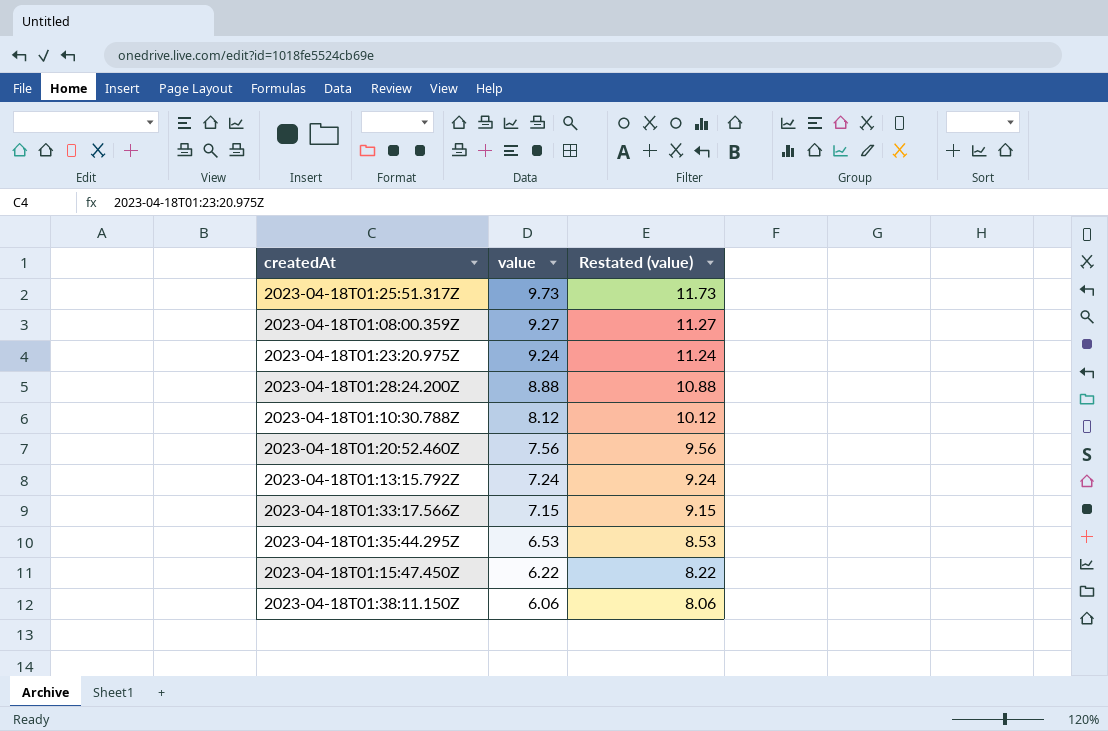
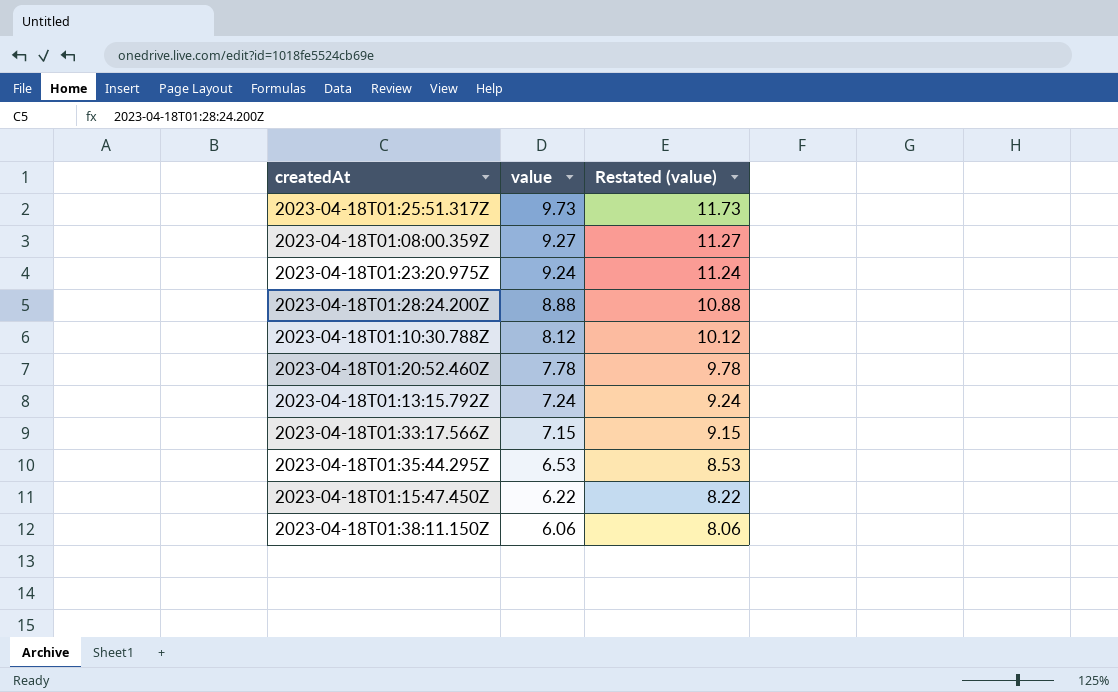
2023-04-18T01:20:52.460Z | value: 7.56 -> 7.78
2023-04-18T01:20:52.460Z | Restated (value): 9.56 -> 9.78

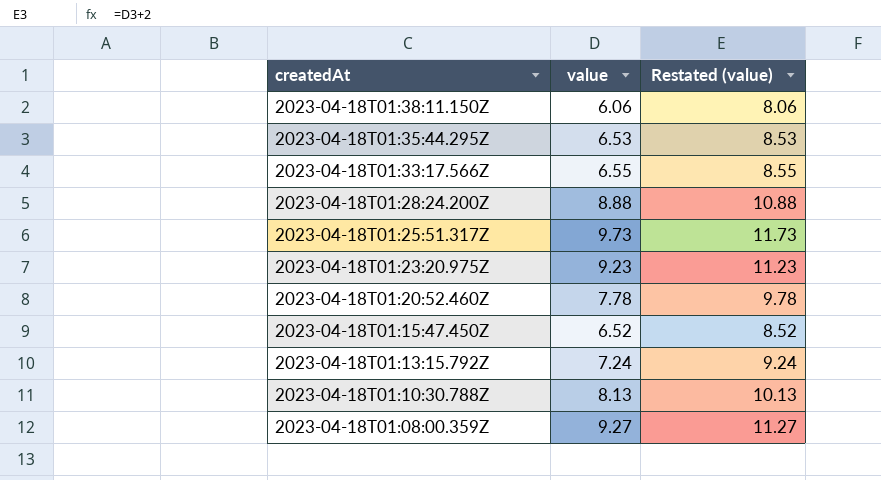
row order: value descending -> createdAt descending
2023-04-18T01:33:17.566Z | value: 7.15 -> 6.55
2023-04-18T01:33:17.566Z | Restated (value): 9.15 -> 8.55
2023-04-18T01:23:20.975Z | value: 9.24 -> 9.23
2023-04-18T01:23:20.975Z | Restated (value): 11.24 -> 11.23
2023-04-18T01:15:47.450Z | value: 6.22 -> 6.52
2023-04-18T01:15:47.450Z | Restated (value): 8.22 -> 8.52
2023-04-18T01:10:30.788Z | value: 8.12 -> 8.13
2023-04-18T01:10:30.788Z | Restated (value): 10.12 -> 10.13

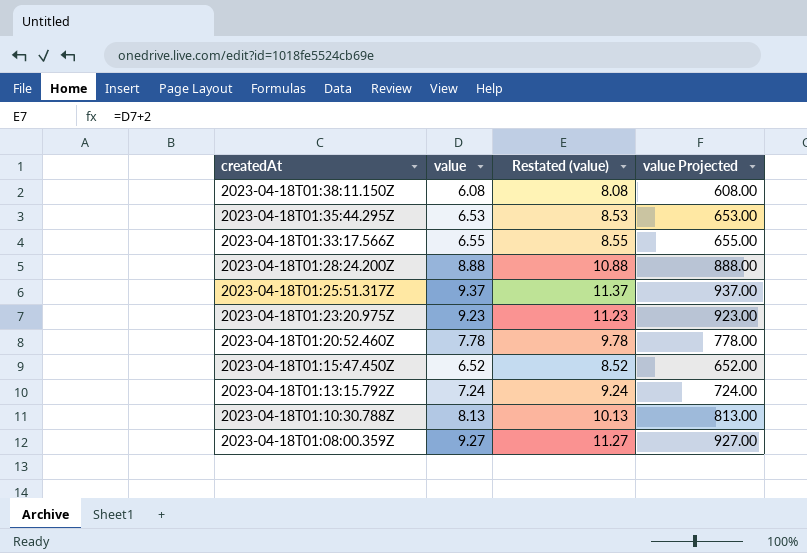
column value Projected | formula: none -> [value] * 100
2023-04-18T01:38:11.150Z | value: 6.06 -> 6.08
2023-04-18T01:38:11.150Z | Restated (value): 8.06 -> 8.08
2023-04-18T01:25:51.317Z | value: 9.73 -> 9.37
2023-04-18T01:25:51.317Z | Restated (value): 11.73 -> 11.37

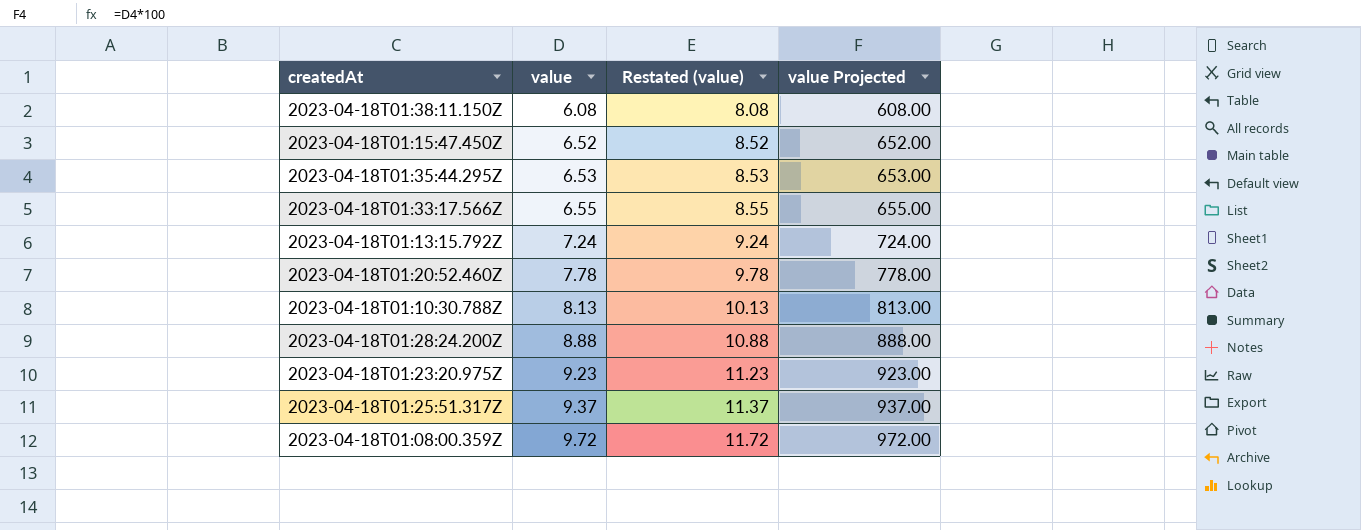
row order: createdAt descending -> value ascending
2023-04-18T01:08:00.359Z | value: 9.27 -> 9.72
2023-04-18T01:08:00.359Z | Restated (value): 11.27 -> 11.72
2023-04-18T01:08:00.359Z | value Projected: 927.00 -> 972.00

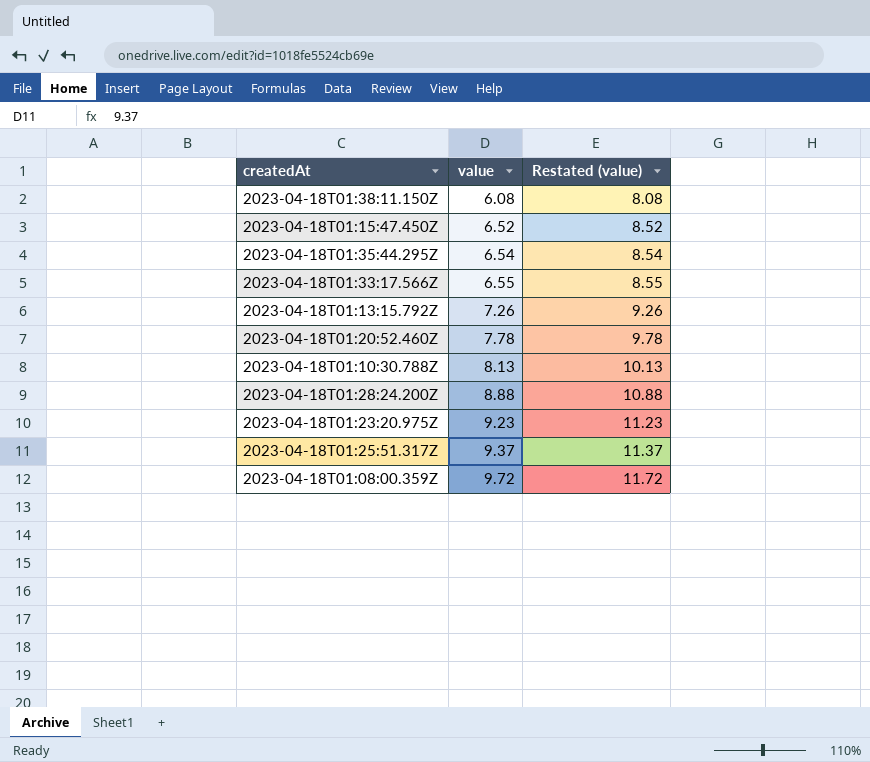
column value Projected | formula: [value] * 100 -> none
2023-04-18T01:35:44.295Z | value: 6.53 -> 6.54
2023-04-18T01:35:44.295Z | Restated (value): 8.53 -> 8.54
2023-04-18T01:13:15.792Z | value: 7.24 -> 7.26
2023-04-18T01:13:15.792Z | Restated (value): 9.24 -> 9.26

